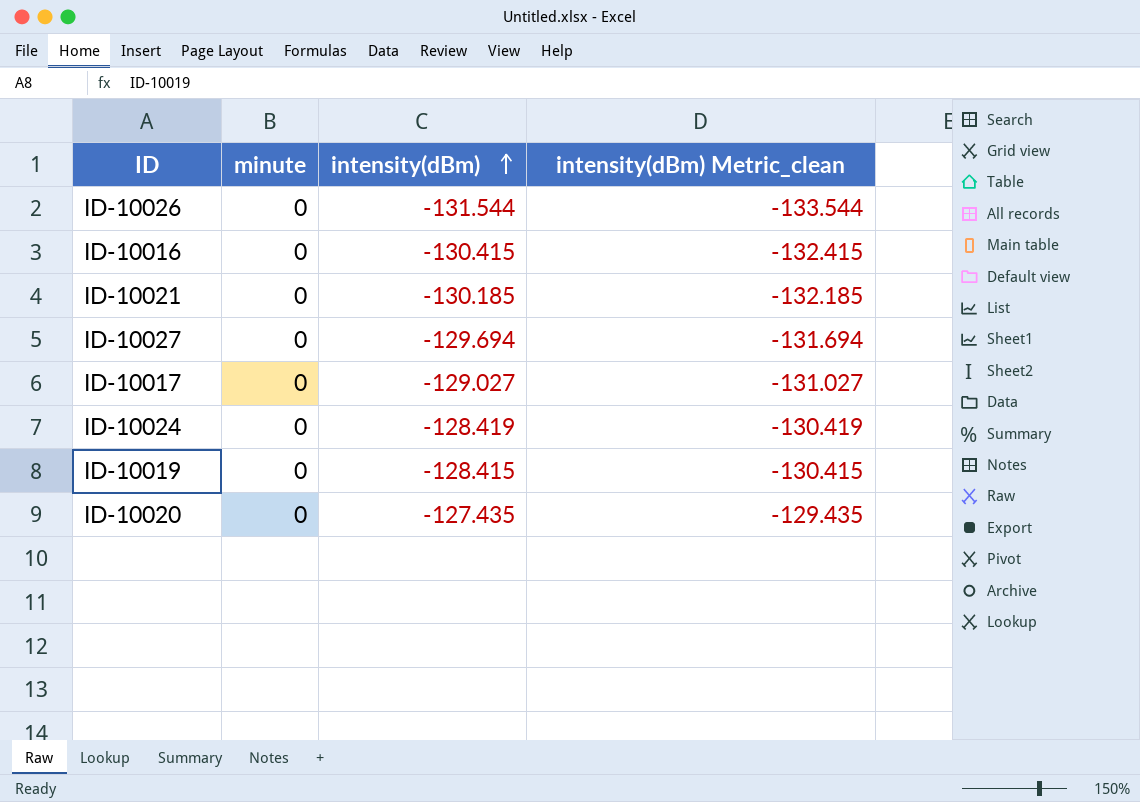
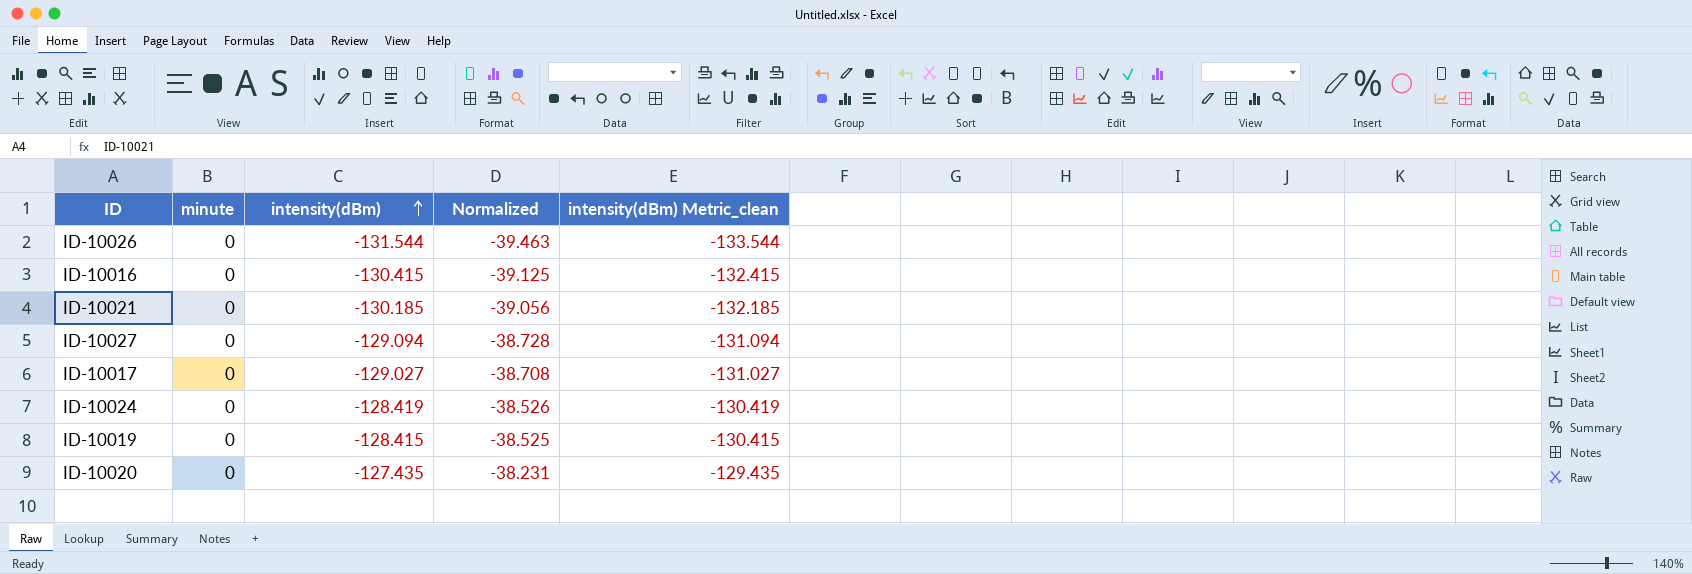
column Normalized | formula: none -> [intensity(dBm)] * 0.3
ID-10027 | intensity(dBm): -129.694 -> -129.094
ID-10027 | intensity(dBm) Metric_clean: -131.694 -> -131.094

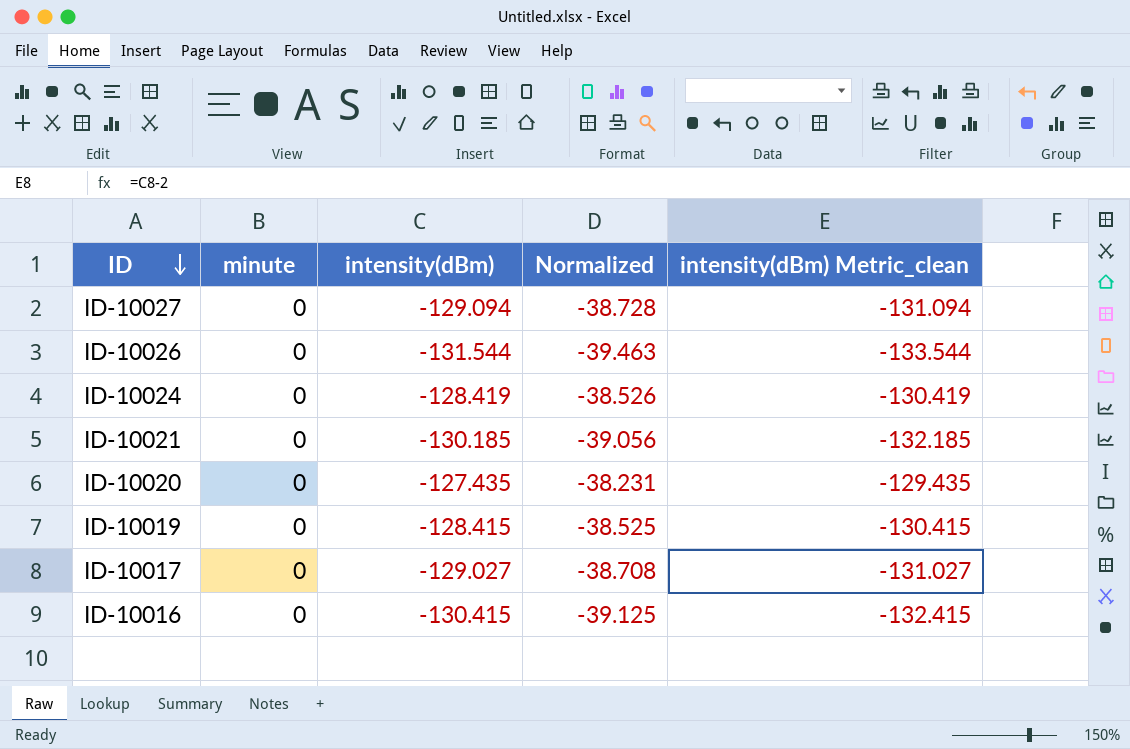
row order: intensity(dBm) ascending -> ID descending

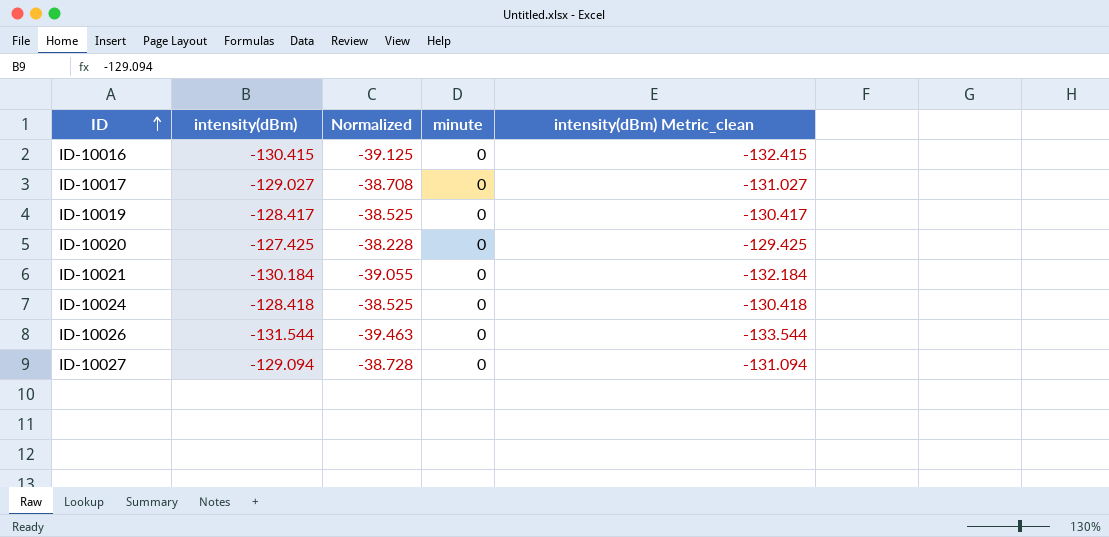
row order: ID descending -> ID ascending
column minute | position: 2 -> 4
ID-10019 | intensity(dBm): -128.415 -> -128.417
ID-10019 | intensity(dBm) Metric_clean: -130.415 -> -130.417
ID-10020 | intensity(dBm): -127.435 -> -127.425
ID-10020 | Normalized: -38.231 -> -38.228
ID-10020 | intensity(dBm) Metric_clean: -129.435 -> -129.425
ID-10021 | intensity(dBm): -130.185 -> -130.184
ID-10021 | Normalized: -39.056 -> -39.055
ID-10021 | intensity(dBm) Metric_clean: -132.185 -> -132.184
ID-10024 | intensity(dBm): -128.419 -> -128.418
ID-10024 | Normalized: -38.526 -> -38.525
ID-10024 | intensity(dBm) Metric_clean: -130.419 -> -130.418

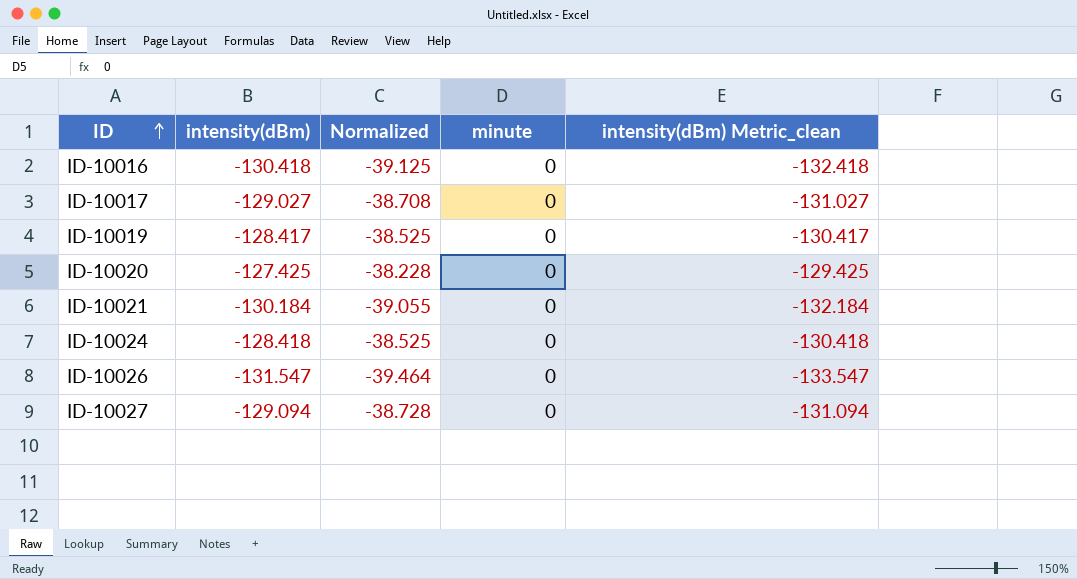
ID-10016 | intensity(dBm): -130.415 -> -130.418
ID-10016 | intensity(dBm) Metric_clean: -132.415 -> -132.418
ID-10026 | intensity(dBm): -131.544 -> -131.547
ID-10026 | Normalized: -39.463 -> -39.464
ID-10026 | intensity(dBm) Metric_clean: -133.544 -> -133.547

